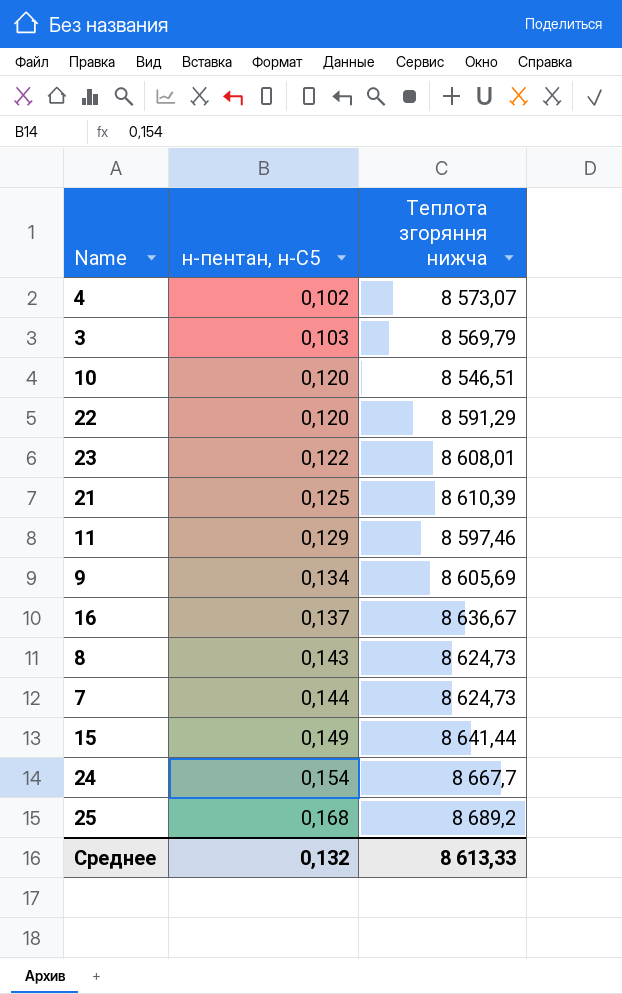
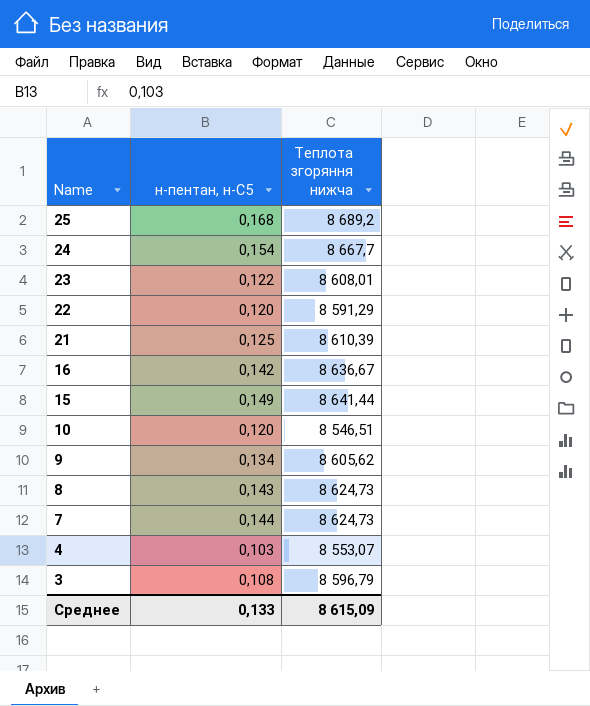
row order: н-пентан, н-С5 ascending -> Name descending
row 11: 0,129 | 8 597,46 -> none
16 | н-пентан, н-С5: 0,137 -> 0,142
9 | Теплота згоряння нижча: 8 605,69 -> 8 605,62
4 | н-пентан, н-С5: 0,102 -> 0,103
4 | Теплота згоряння нижча: 8 573,07 -> 8 553,07
3 | н-пентан, н-С5: 0,103 -> 0,108
3 | Теплота згоряння нижча: 8 569,79 -> 8 596,79
Среднее | н-пентан, н-С5: 0,132 -> 0,133
Среднее | Теплота згоряння нижча: 8 613,33 -> 8 615,09

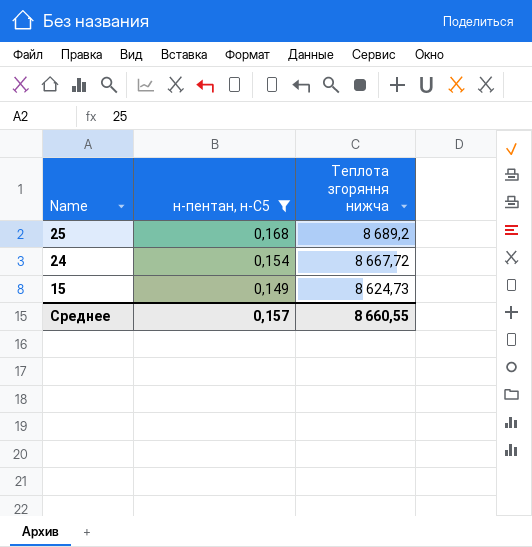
filter: none -> н-пентан, н-С5 >= 0,149
24 | Теплота згоряння нижча: 8 667,7 -> 8 667,72
15 | Теплота згоряння нижча: 8 641,44 -> 8 624,73
Среднее | н-пентан, н-С5: 0,133 -> 0,157
Среднее | Теплота згоряння нижча: 8 615,09 -> 8 660,55

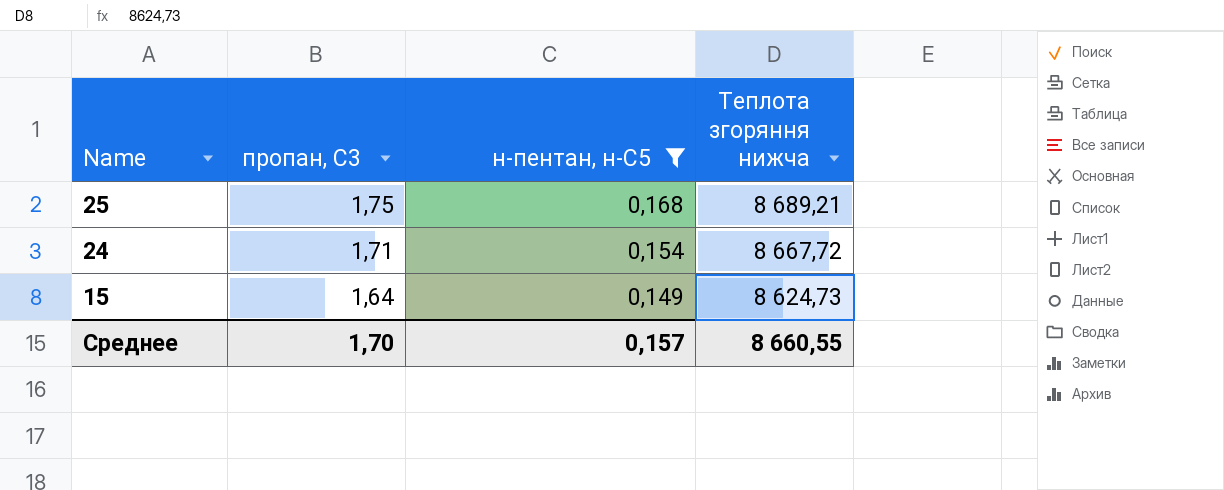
column пропан, С3 | position: none -> 2
25 | Теплота згоряння нижча: 8 689,2 -> 8 689,21

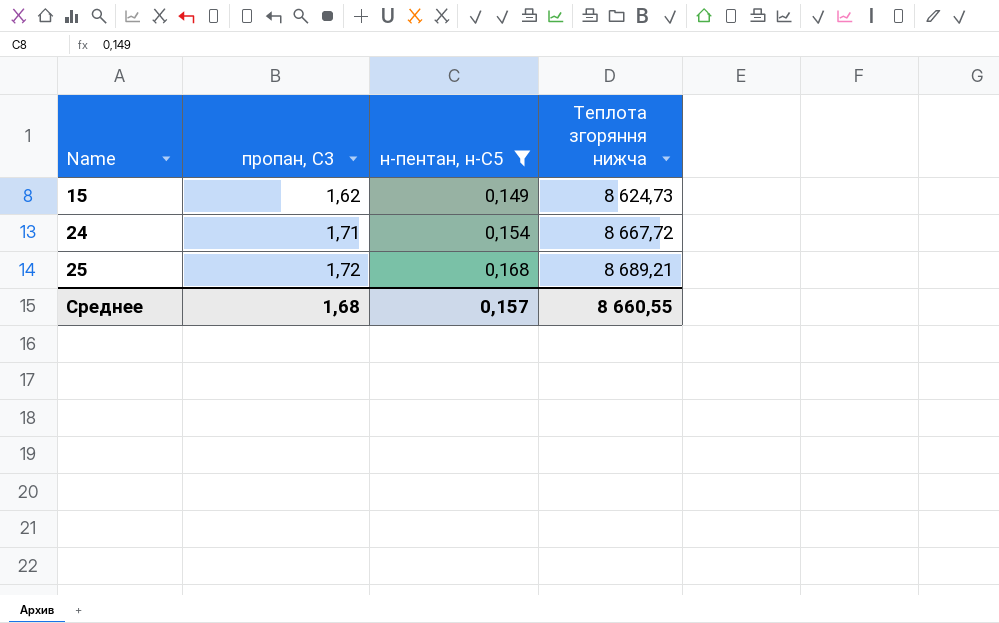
row order: Name descending -> Name ascending
15 | пропан, С3: 1,64 -> 1,62
25 | пропан, С3: 1,75 -> 1,72
Среднее | пропан, С3: 1,70 -> 1,68

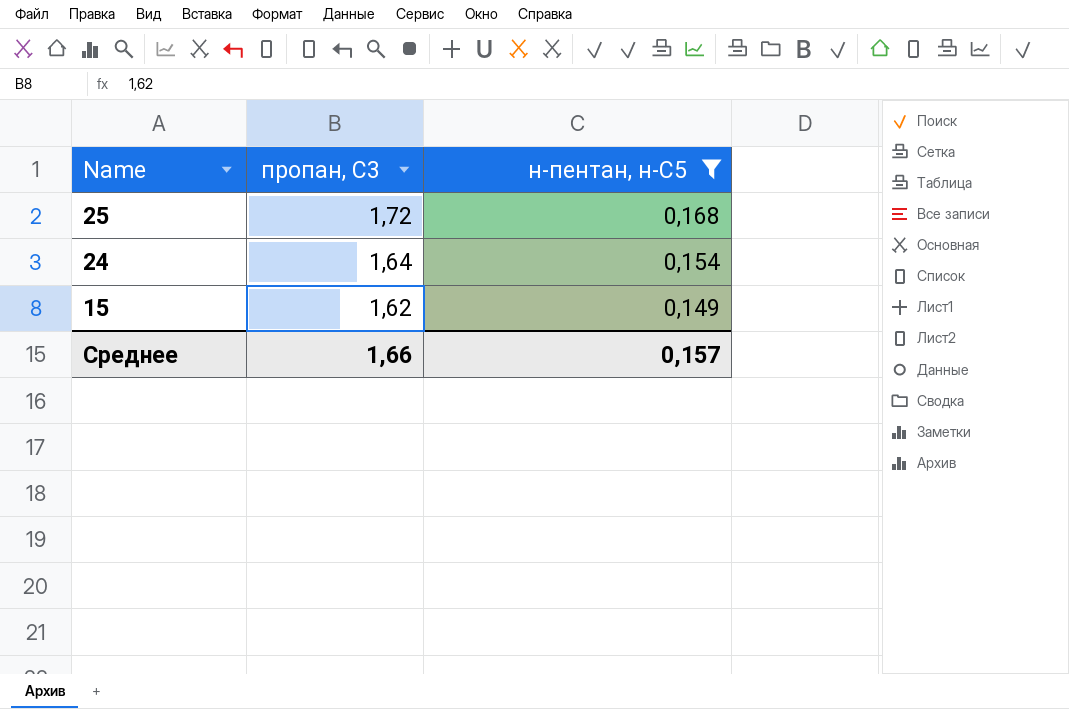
row order: Name ascending -> Name descending
column Теплота згоряння нижча | position: 4 -> none
24 | пропан, С3: 1,71 -> 1,64
Среднее | пропан, С3: 1,68 -> 1,66

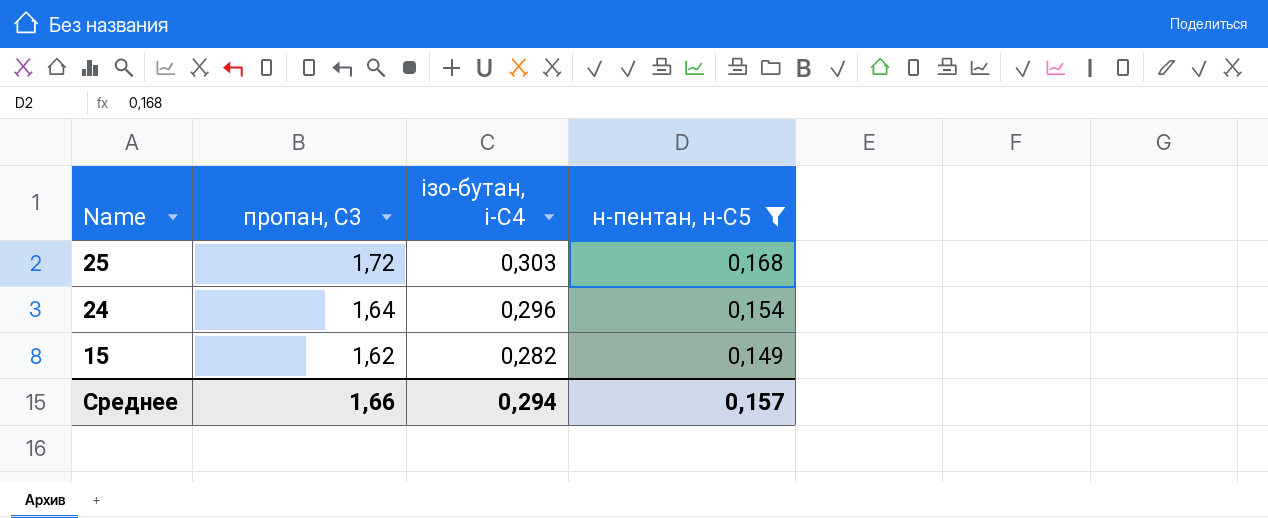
column ізо-бутан, і-С4 | position: none -> 3

